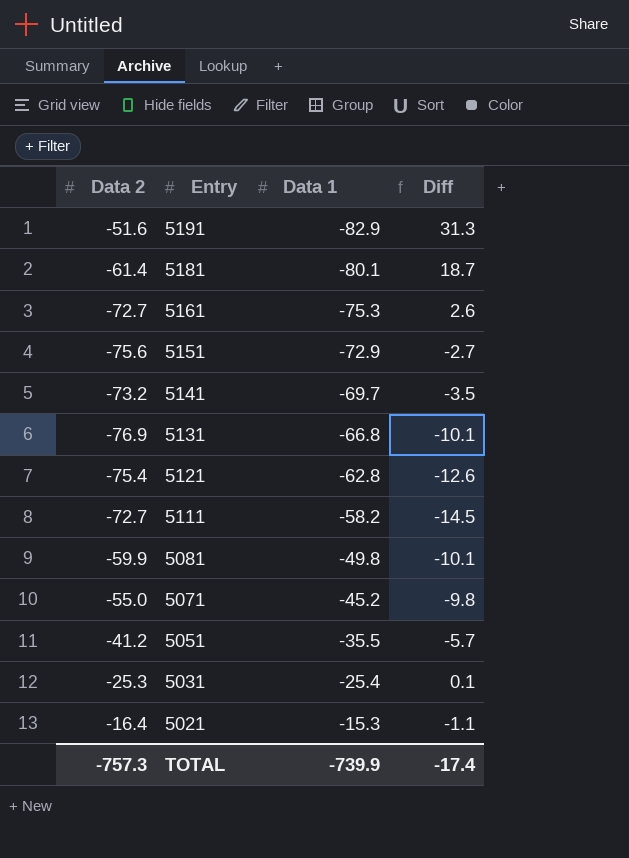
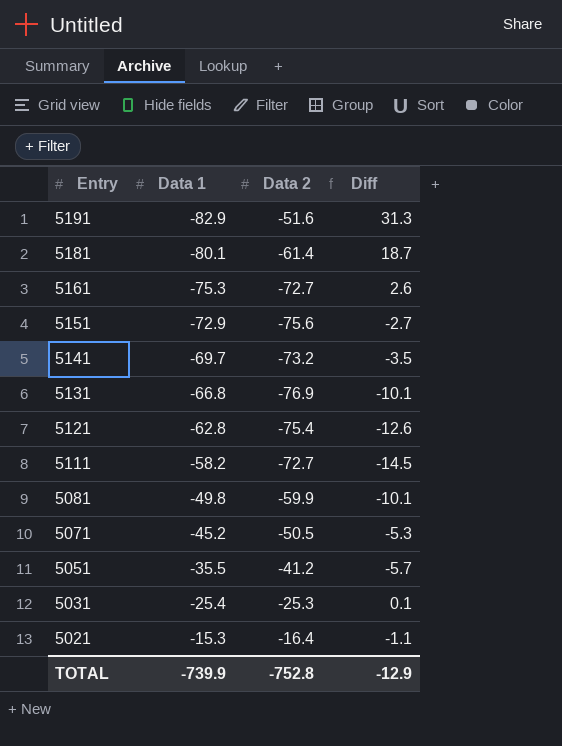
column Data 2 | position: 1 -> 3
5071 | Data 2: -55.0 -> -50.5
5071 | Diff: -9.8 -> -5.3
TOTAL | Data 2: -757.3 -> -752.8
TOTAL | Diff: -17.4 -> -12.9

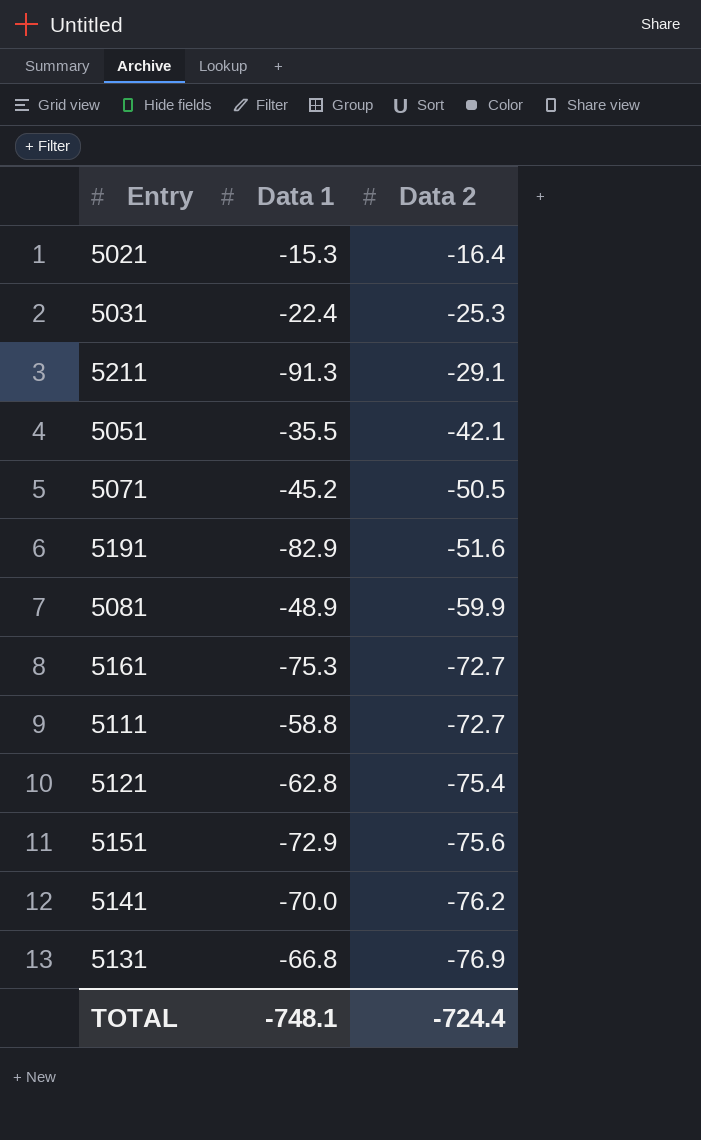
row order: Entry descending -> Data 2 descending
column Diff | formula: [Data 2] - [Data 1] -> none
row 5181: -80.1 | -61.4 | 18.7 -> none
5031 | Data 1: -25.4 -> -22.4
row 5211: none -> -91.3 | -29.1
5051 | Data 2: -41.2 -> -42.1
5081 | Data 1: -49.8 -> -48.9
5111 | Data 1: -58.2 -> -58.8
5141 | Data 1: -69.7 -> -70.0
5141 | Data 2: -73.2 -> -76.2
TOTAL | Data 1: -739.9 -> -748.1
TOTAL | Data 2: -752.8 -> -724.4

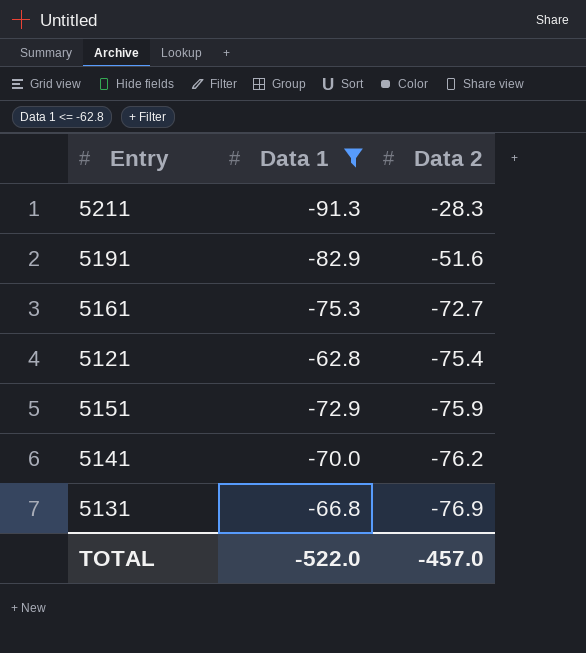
filter: none -> Data 1 <= -62.8
5211 | Data 2: -29.1 -> -28.3
5151 | Data 2: -75.6 -> -75.9
TOTAL | Data 1: -748.1 -> -522.0
TOTAL | Data 2: -724.4 -> -457.0

